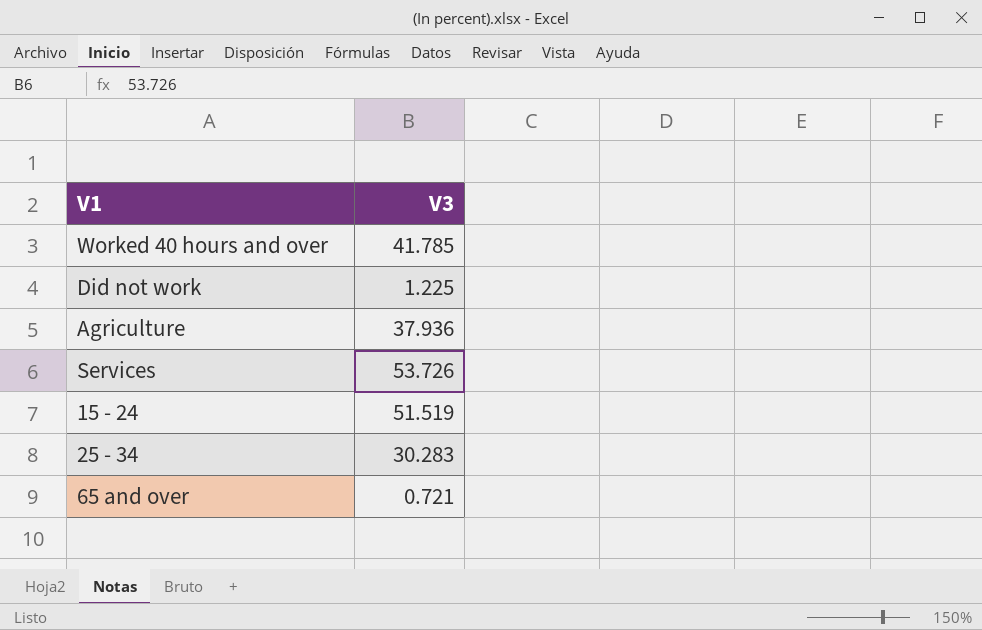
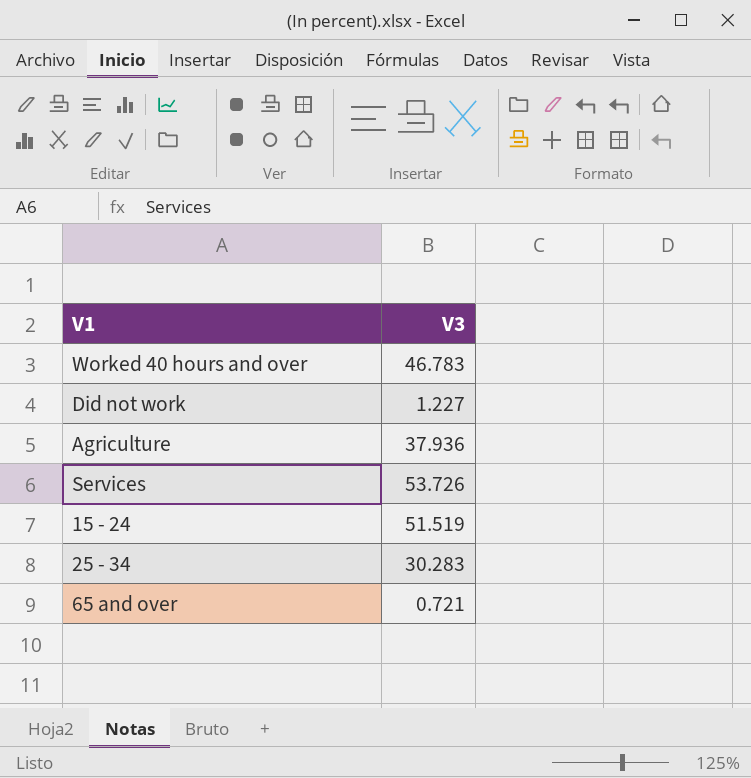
Worked 40 hours and over | V3: 41.785 -> 46.783
Did not work | V3: 1.225 -> 1.227

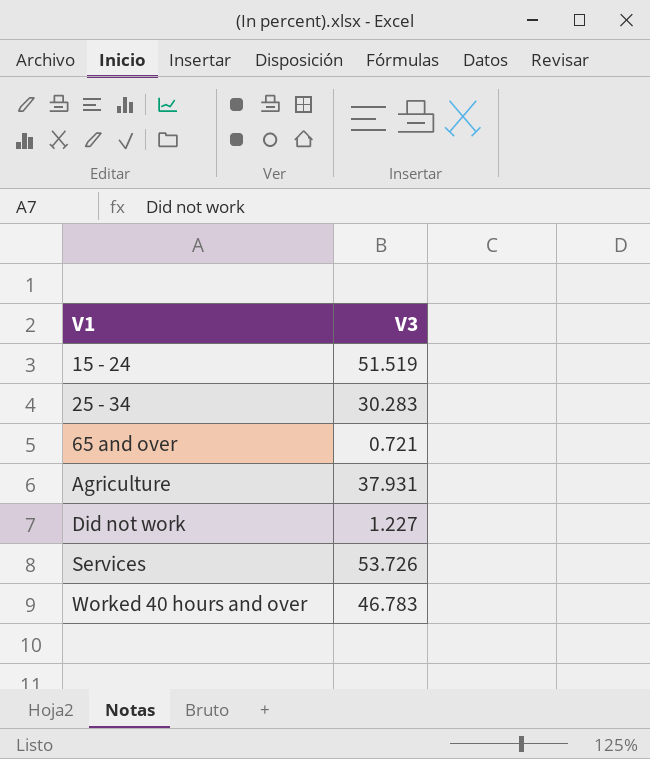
row order: none -> V1 ascending
Agriculture | V3: 37.936 -> 37.931

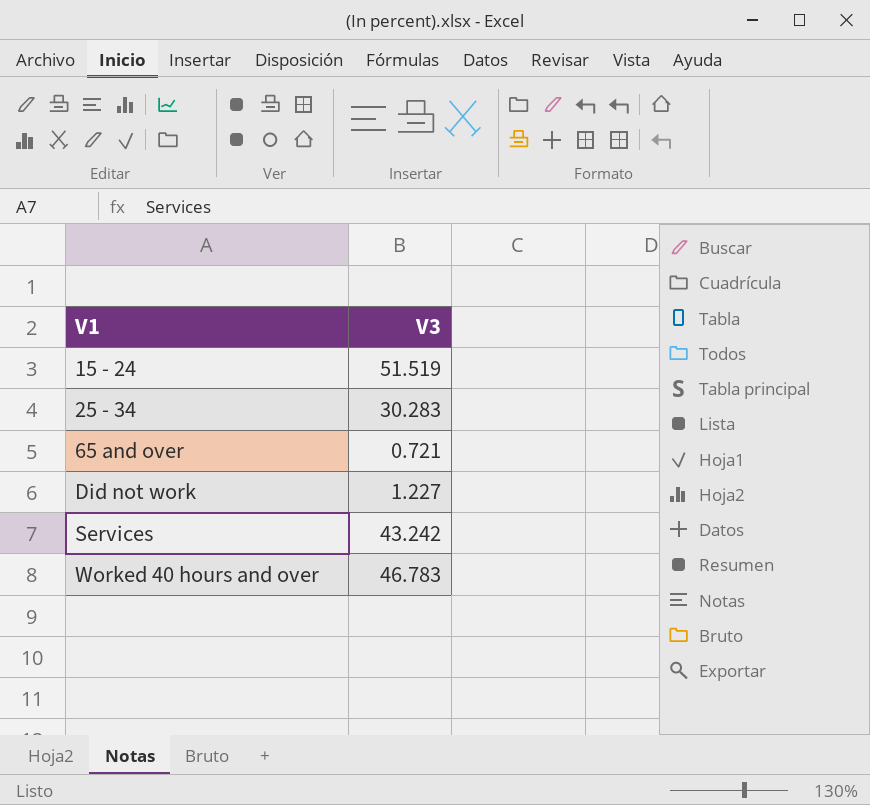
row Agriculture: 37.931 -> none
Services | V3: 53.726 -> 43.242

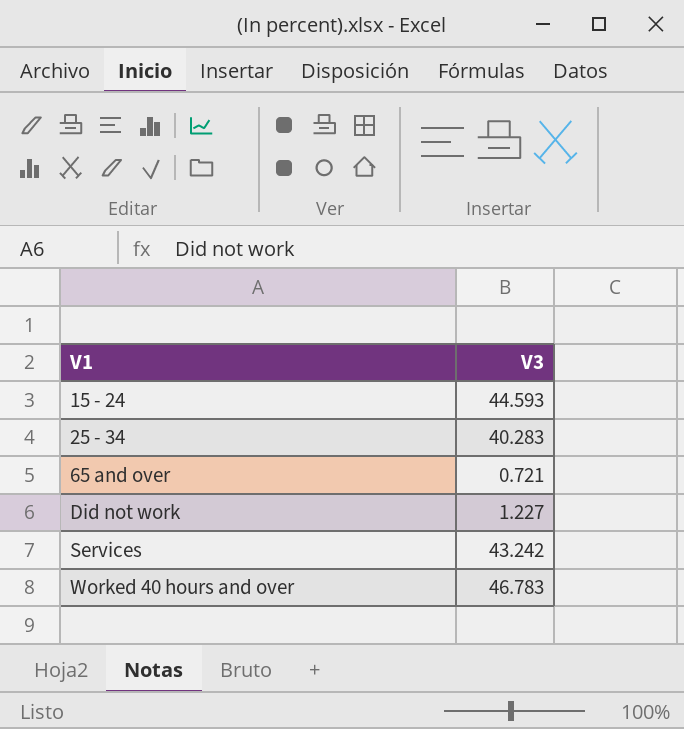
15 - 24 | V3: 51.519 -> 44.593
25 - 34 | V3: 30.283 -> 40.283

